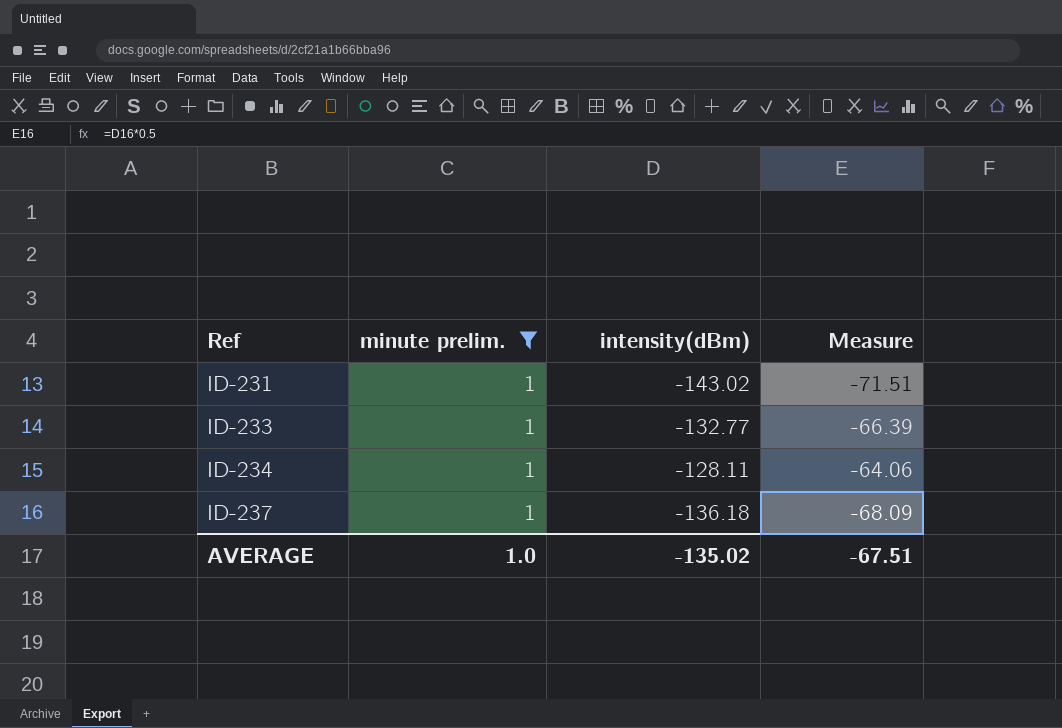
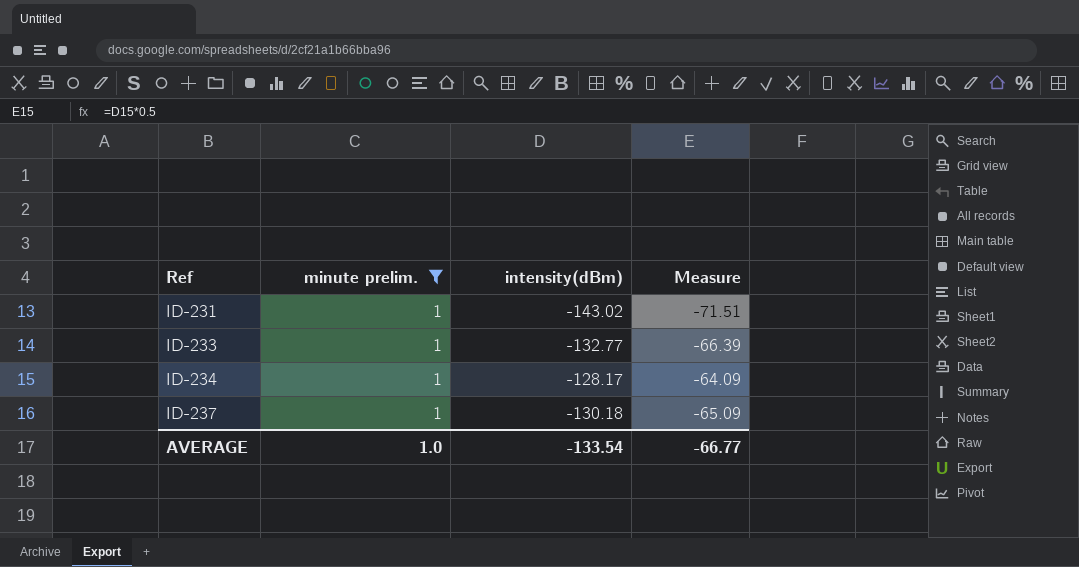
ID-234 | intensity(dBm): -128.11 -> -128.17
ID-234 | Measure: -64.06 -> -64.09
ID-237 | intensity(dBm): -136.18 -> -130.18
ID-237 | Measure: -68.09 -> -65.09
AVERAGE | intensity(dBm): -135.02 -> -133.54
AVERAGE | Measure: -67.51 -> -66.77

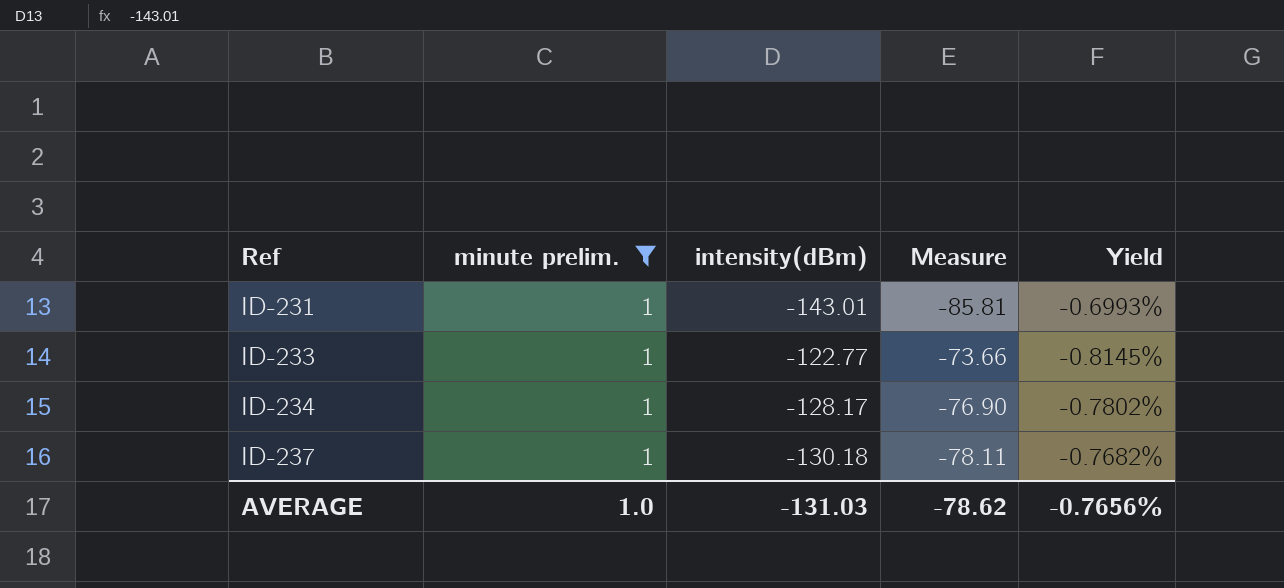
column Measure | formula: [intensity(dBm)] * 0.5 -> [intensity(dBm)] * 0.6
column Yield | formula: none -> [minute prelim.] / [intensity(dBm)]
ID-231 | intensity(dBm): -143.02 -> -143.01
ID-233 | intensity(dBm): -132.77 -> -122.77
AVERAGE | intensity(dBm): -133.54 -> -131.03
AVERAGE | Measure: -66.77 -> -78.62

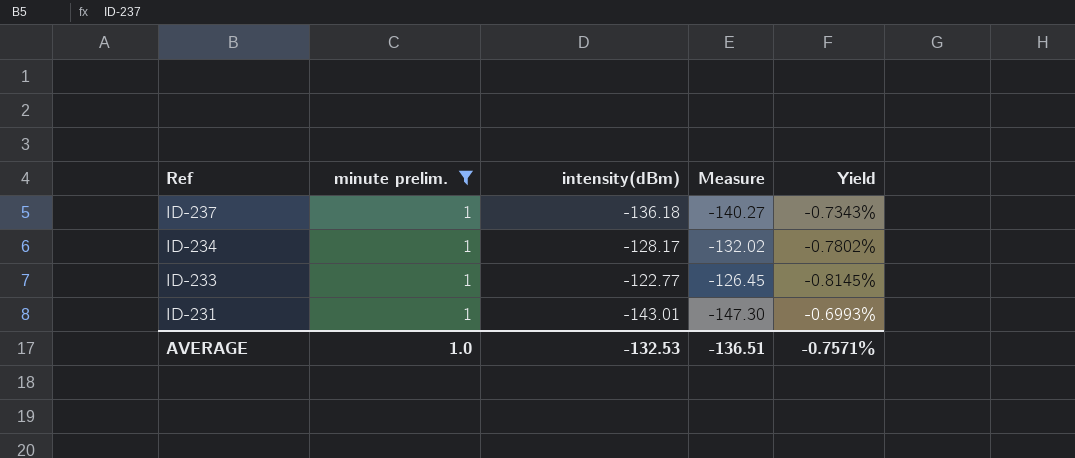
row order: Ref ascending -> Ref descending
column Measure | formula: [intensity(dBm)] * 0.6 -> [intensity(dBm)] * 1.03
ID-237 | intensity(dBm): -130.18 -> -136.18
ID-237 | Yield: -0.7682% -> -0.7343%
AVERAGE | intensity(dBm): -131.03 -> -132.53
AVERAGE | Measure: -78.62 -> -136.51
AVERAGE | Yield: -0.7656% -> -0.7571%

